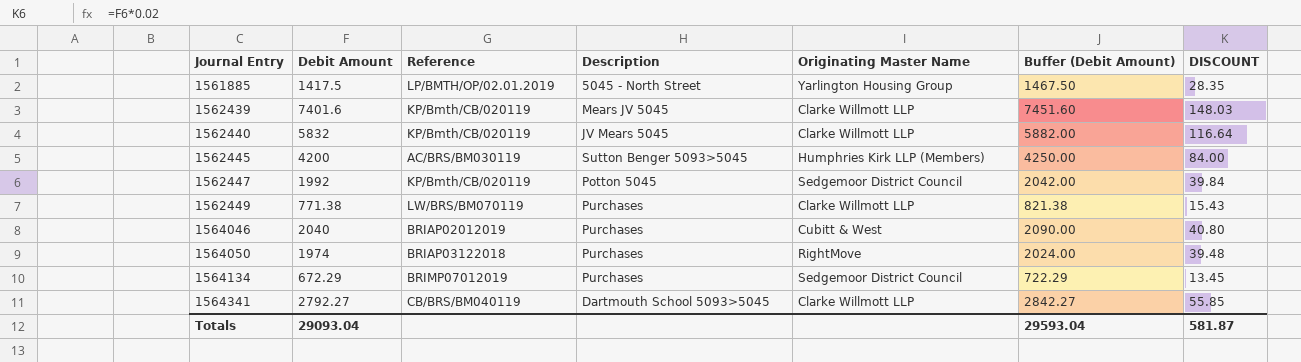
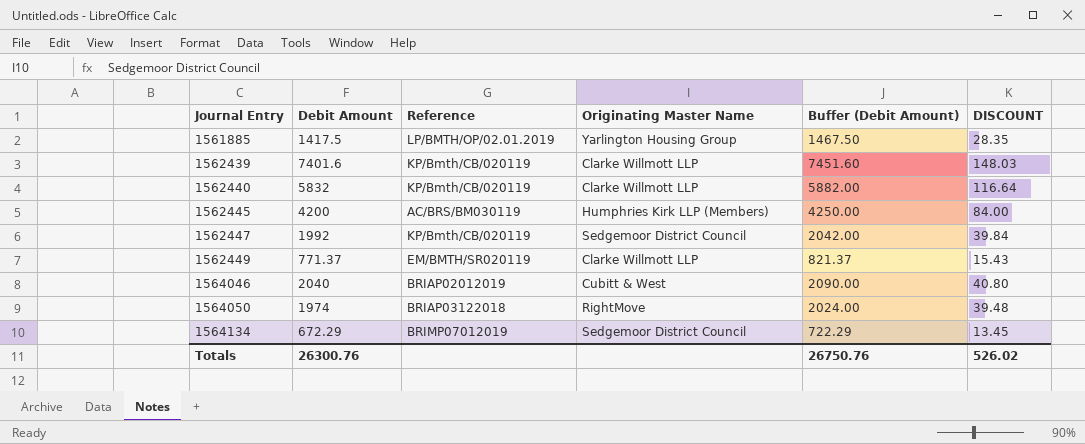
column Description | position: 4 -> none
row 1564341: 2792.27 | CB/BRS/BM040119 | Dartmouth School 5093>5045 | Clarke Willmott LLP | 2842.27 | 55.85 -> none
1562449 | Debit Amount: 771.38 -> 771.37
1562449 | Reference: LW/BRS/BM070119 -> EM/BMTH/SR020119
1562449 | Buffer (Debit Amount): 821.38 -> 821.37
Totals | Debit Amount: 29093.04 -> 26300.76
Totals | Buffer (Debit Amount): 29593.04 -> 26750.76
Totals | DISCOUNT: 581.87 -> 526.02

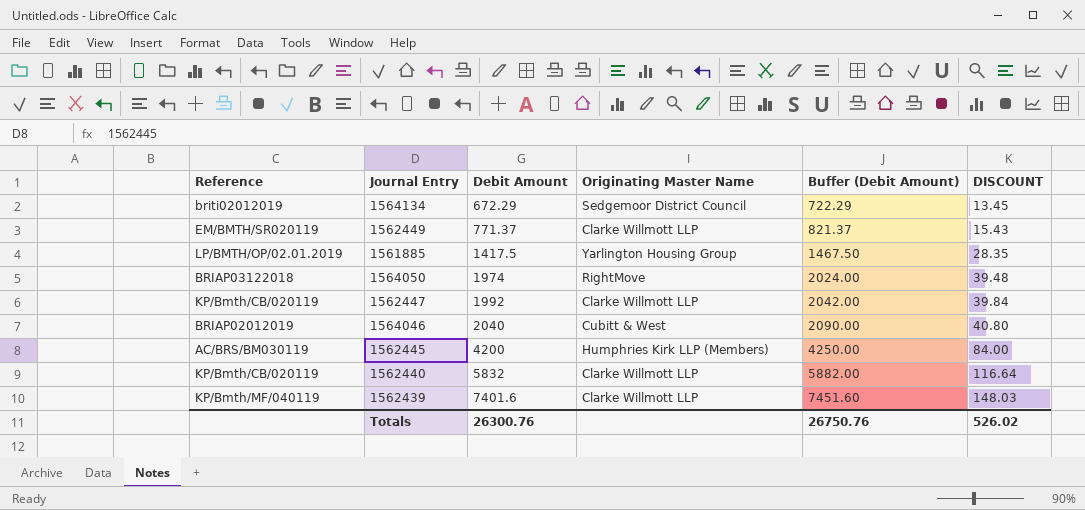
row order: Journal Entry ascending -> Debit Amount ascending
column Reference | position: 3 -> 1
1564134 | Reference: BRIMP07012019 -> briti02012019
1562447 | Originating Master Name: Sedgemoor District Council -> Clarke Willmott LLP
1562439 | Reference: KP/Bmth/CB/020119 -> KP/Bmth/MF/040119

